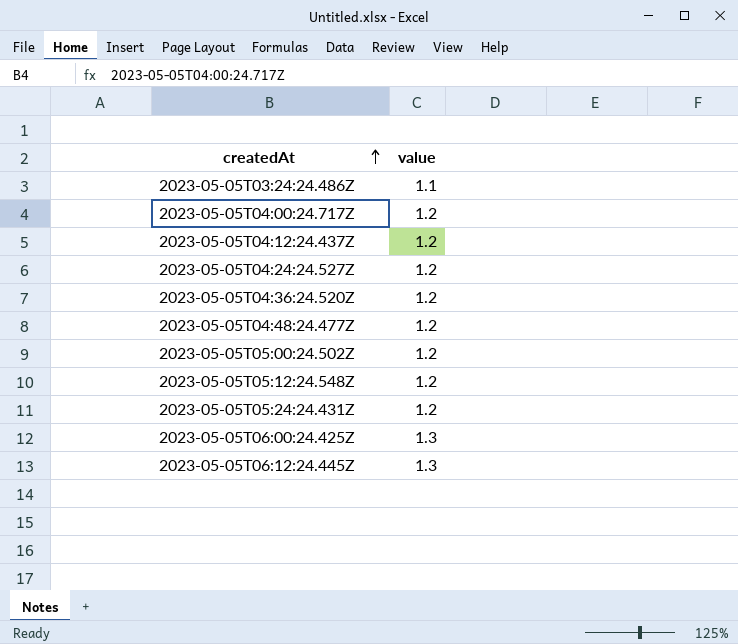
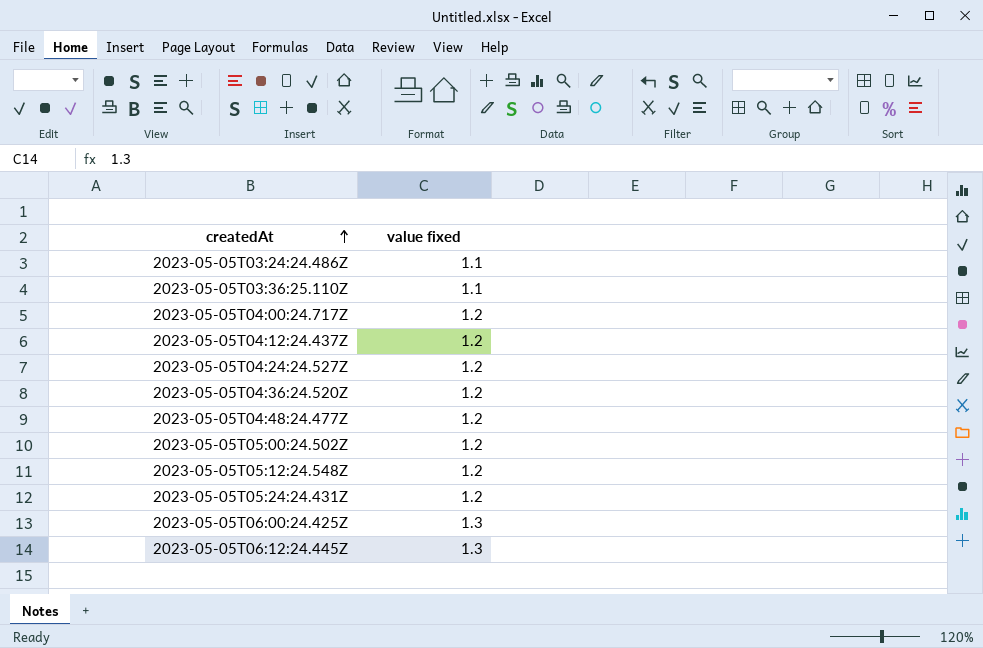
column name: value -> value fixed
row 2023-05-05T03:36:25.110Z: none -> 1.1

